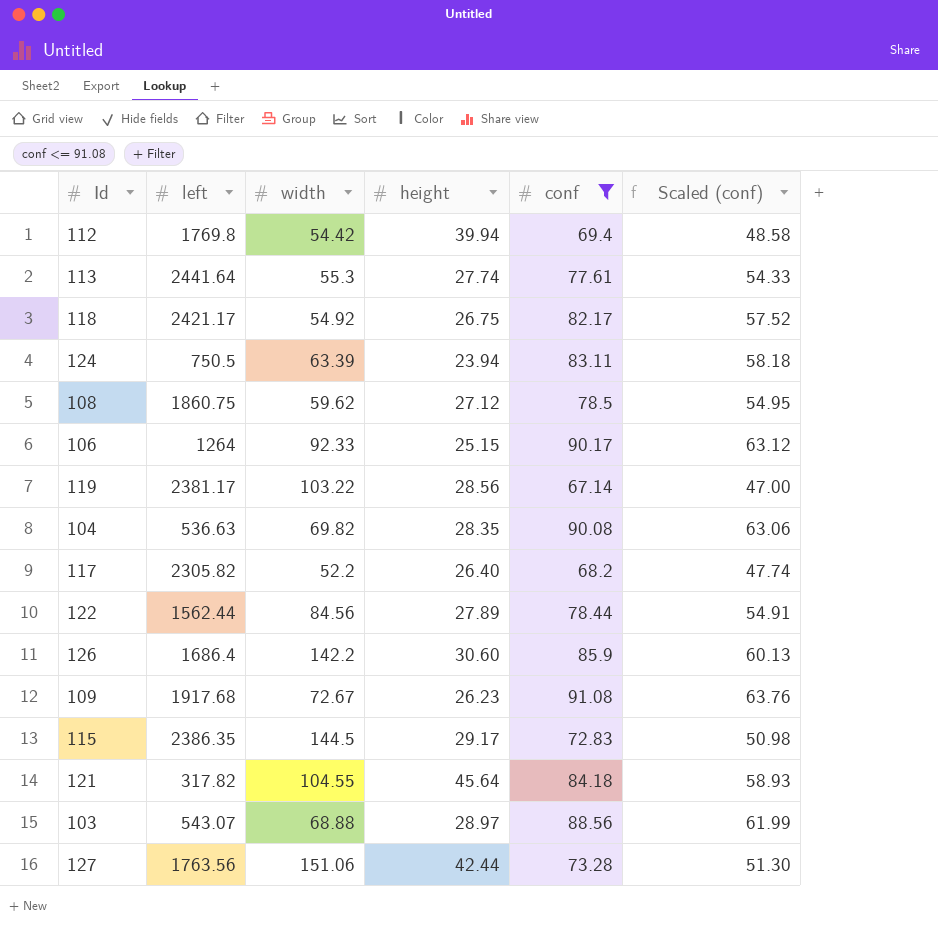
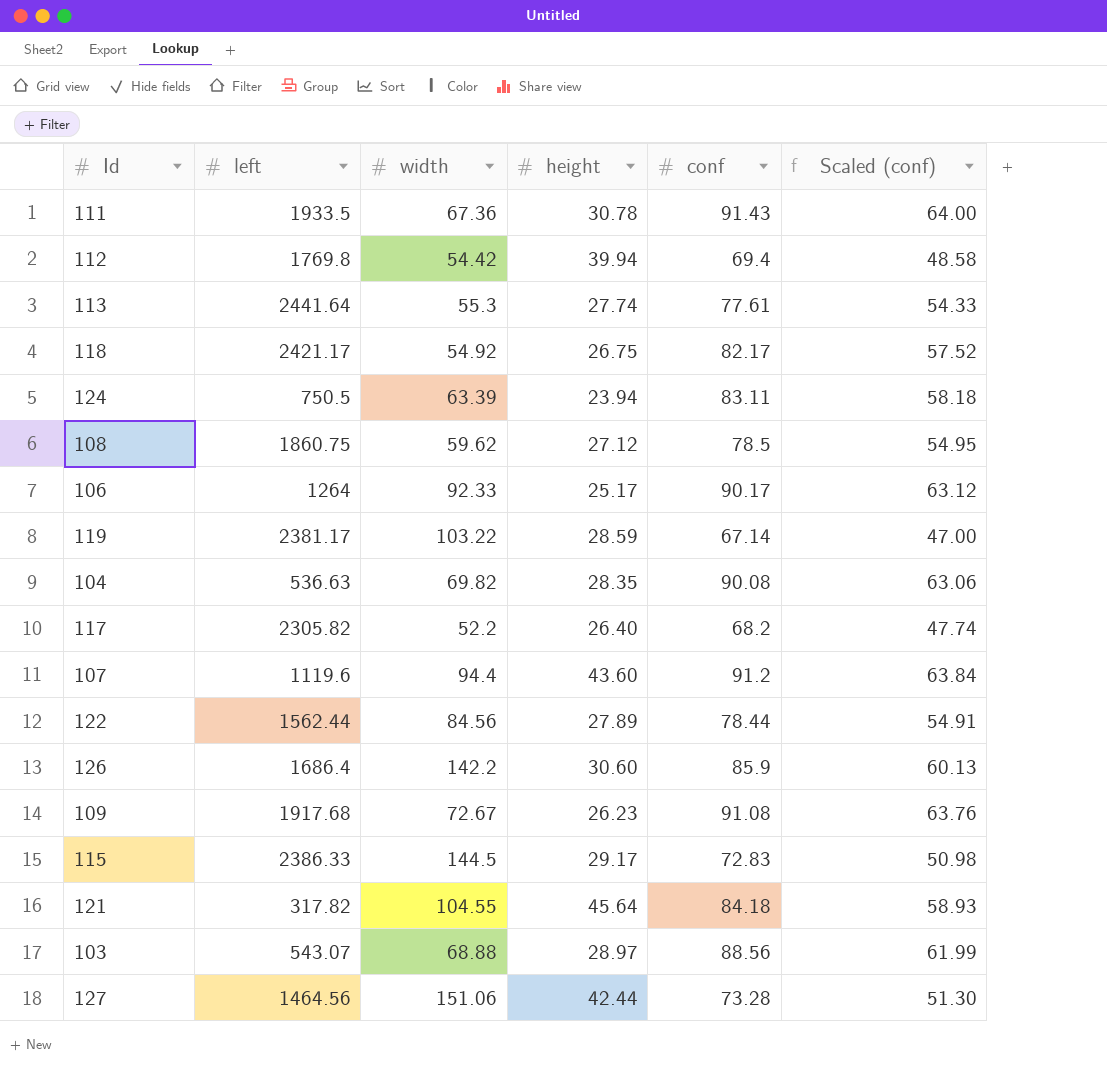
filter: conf <= 91.08 -> none
106 | height: 25.15 -> 25.17
119 | height: 28.56 -> 28.59
115 | left: 2386.35 -> 2386.33
127 | left: 1763.56 -> 1464.56

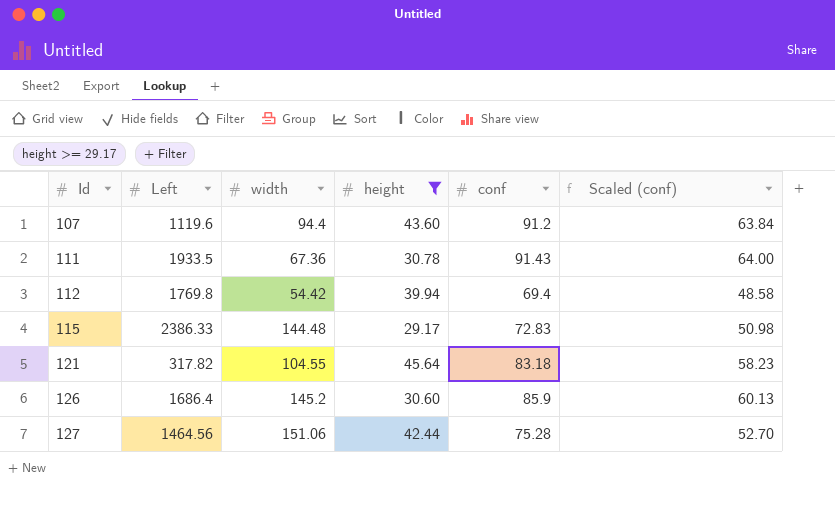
filter: none -> height >= 29.17
row order: none -> Id ascending
column name: left -> Left
115 | width: 144.5 -> 144.48
121 | conf: 84.18 -> 83.18
121 | Scaled (conf): 58.93 -> 58.23
126 | width: 142.2 -> 145.2
127 | conf: 73.28 -> 75.28
127 | Scaled (conf): 51.30 -> 52.70

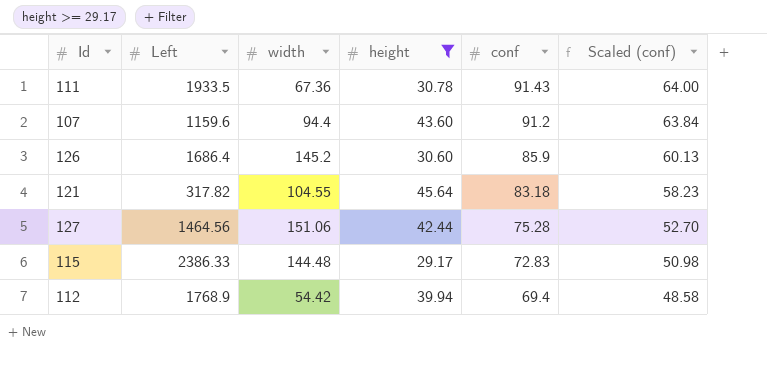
row order: Id ascending -> conf descending
107 | Left: 1119.6 -> 1159.6
112 | Left: 1769.8 -> 1768.9

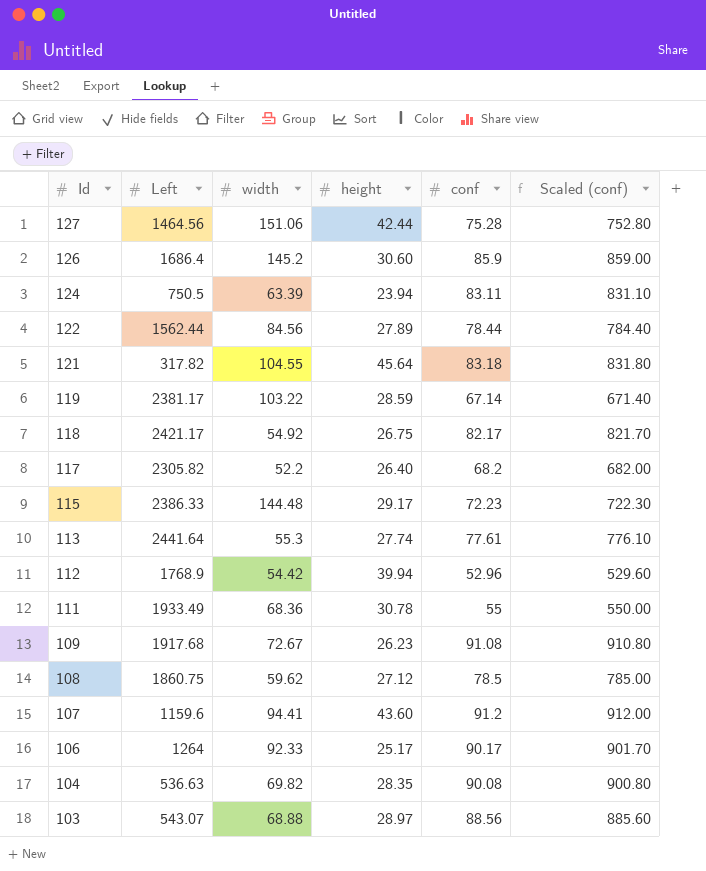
filter: height >= 29.17 -> none
row order: conf descending -> Id descending
column Scaled (conf) | formula: [conf] * 0.7 -> [conf] * 10
115 | conf: 72.83 -> 72.23
112 | conf: 69.4 -> 52.96
111 | Left: 1933.5 -> 1933.49
111 | width: 67.36 -> 68.36
111 | conf: 91.43 -> 55
107 | width: 94.4 -> 94.41

